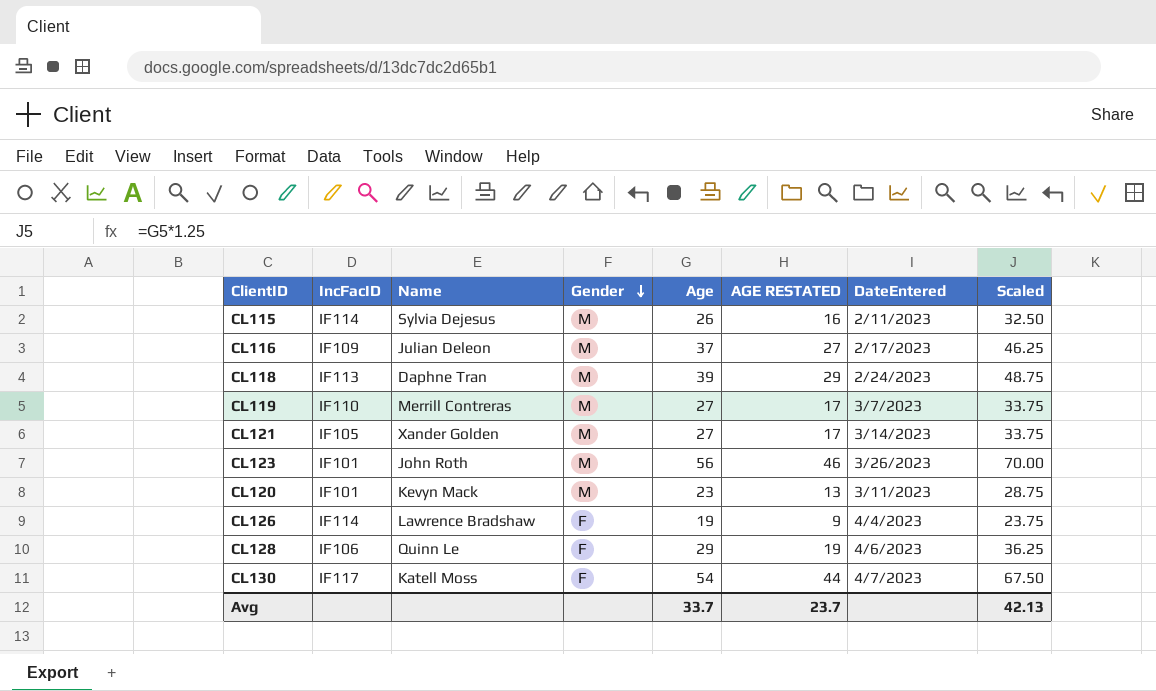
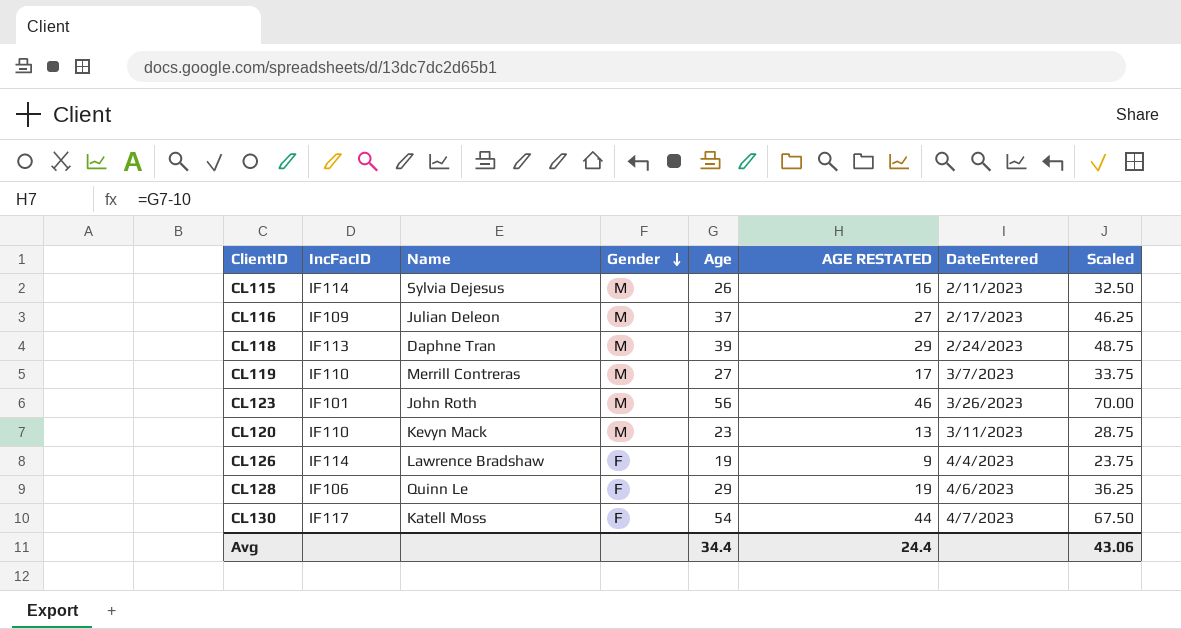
row CL121: IF105 | Xander Golden | M | 27 | 17 | 3/14/2023 | 33.75 -> none
CL120 | IncFacID: IF101 -> IF110
Avg | Age: 33.7 -> 34.4
Avg | AGE RESTATED: 23.7 -> 24.4
Avg | Scaled: 42.13 -> 43.06

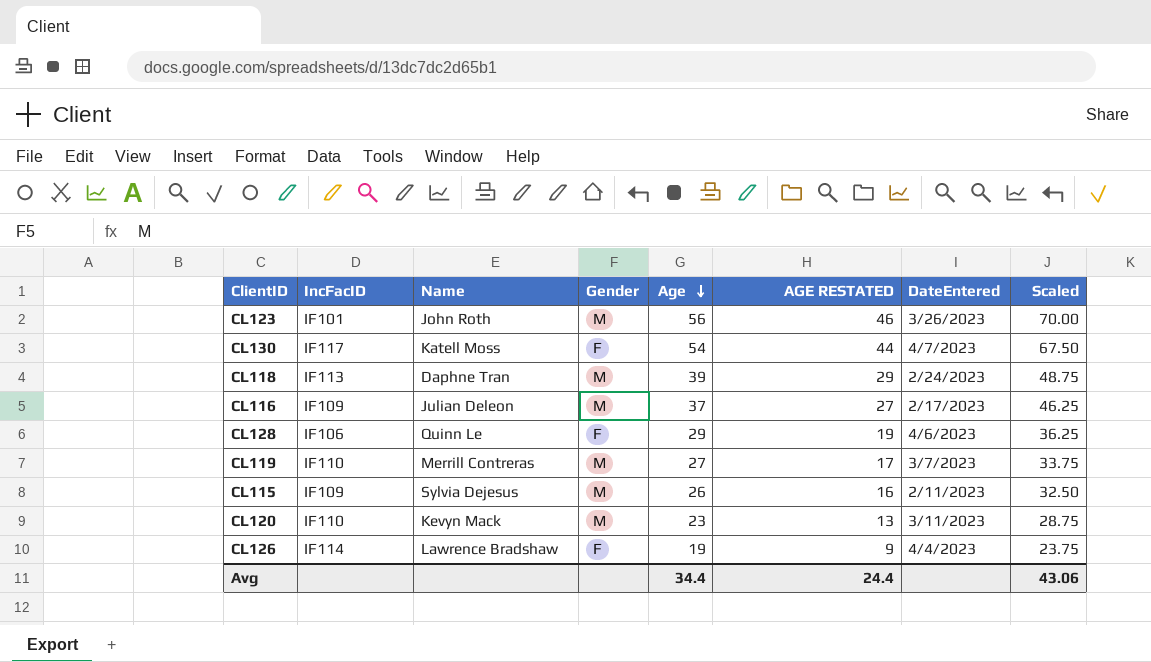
row order: Gender descending -> Age descending
CL115 | IncFacID: IF114 -> IF109

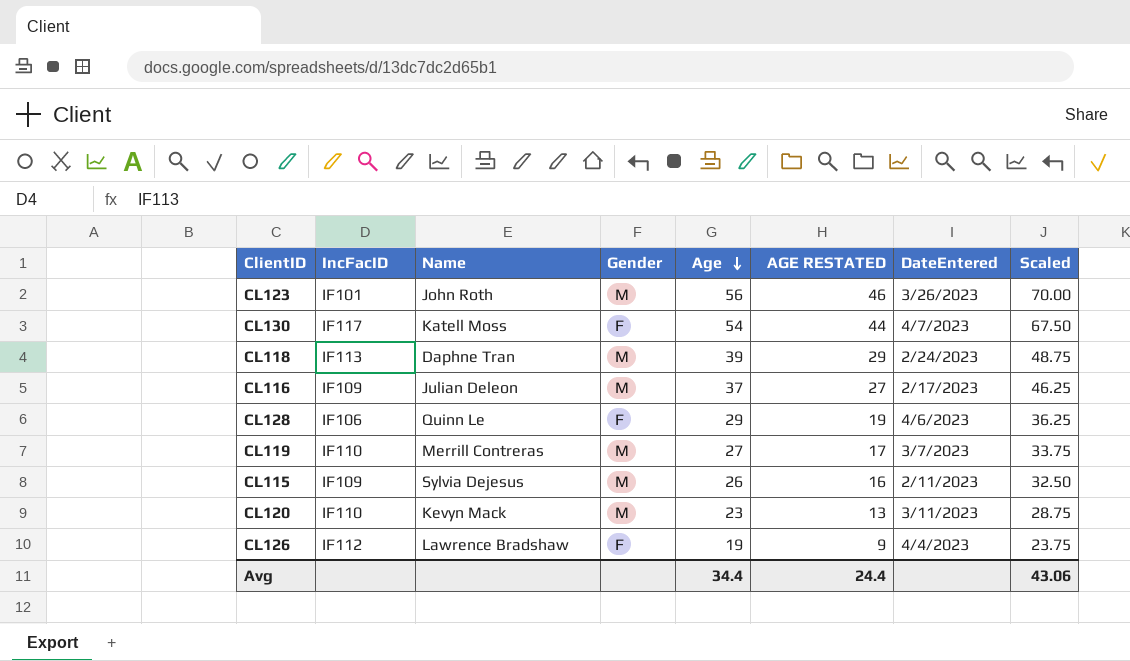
CL126 | IncFacID: IF114 -> IF112

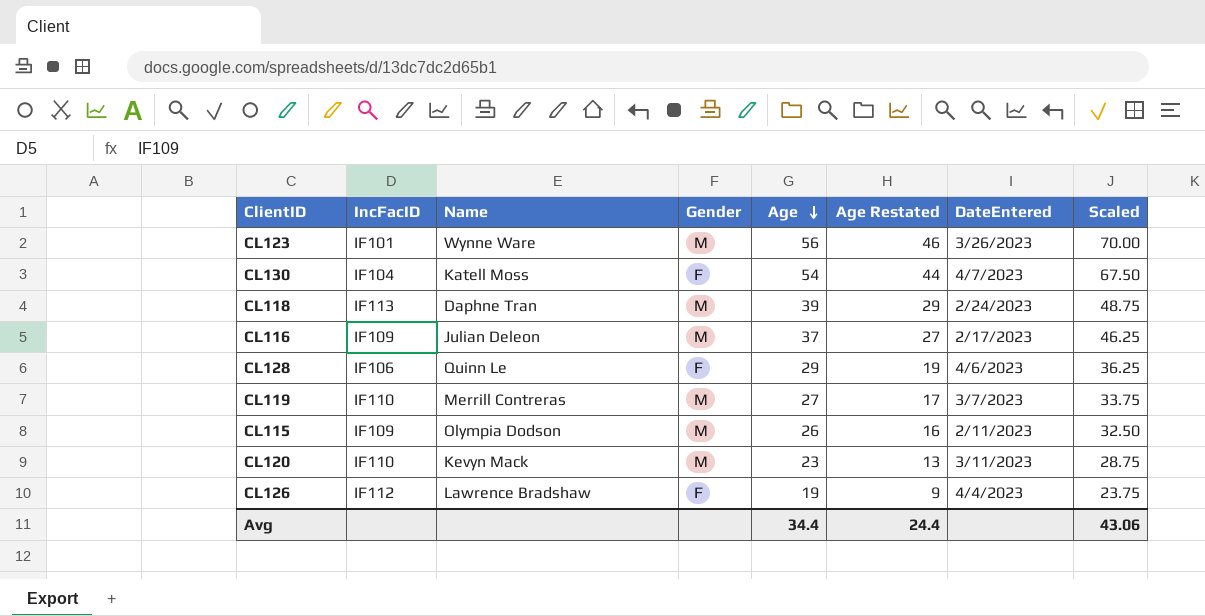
column name: AGE RESTATED -> Age Restated
CL123 | Name: John Roth -> Wynne Ware
CL130 | IncFacID: IF117 -> IF104
CL115 | Name: Sylvia Dejesus -> Olympia Dodson

